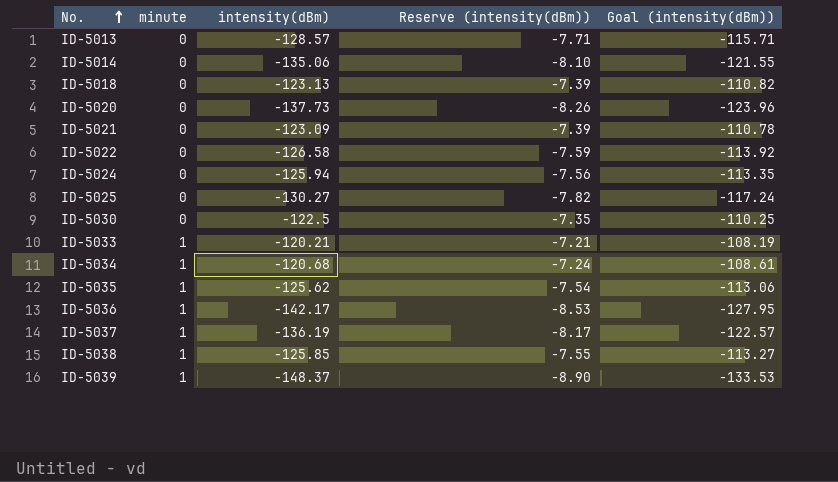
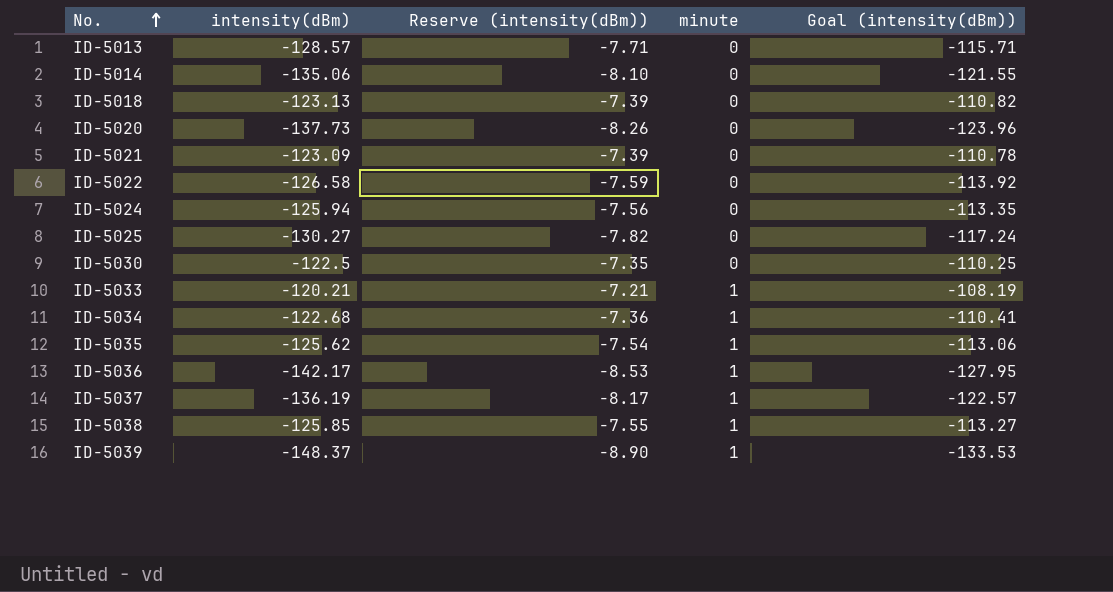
column minute | position: 2 -> 4
ID-5034 | intensity(dBm): -120.68 -> -122.68
ID-5034 | Reserve (intensity(dBm)): -7.24 -> -7.36
ID-5034 | Goal (intensity(dBm)): -108.61 -> -110.41

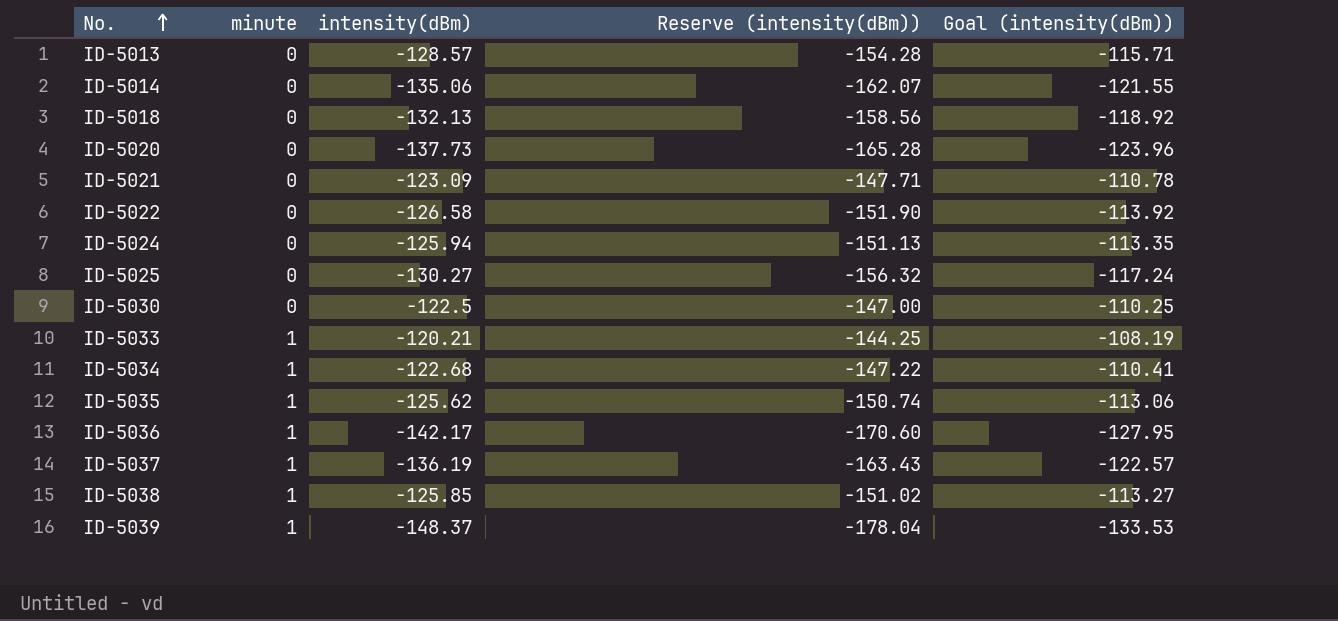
column minute | position: 4 -> 2
column Reserve (intensity(dBm)) | formula: [intensity(dBm)] * 0.06 -> [intensity(dBm)] * 1.2
ID-5018 | intensity(dBm): -123.13 -> -132.13
ID-5018 | Goal (intensity(dBm)): -110.82 -> -118.92

